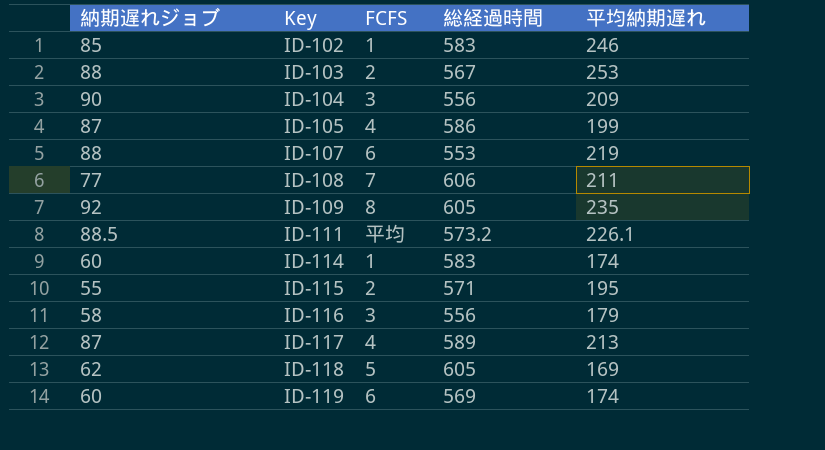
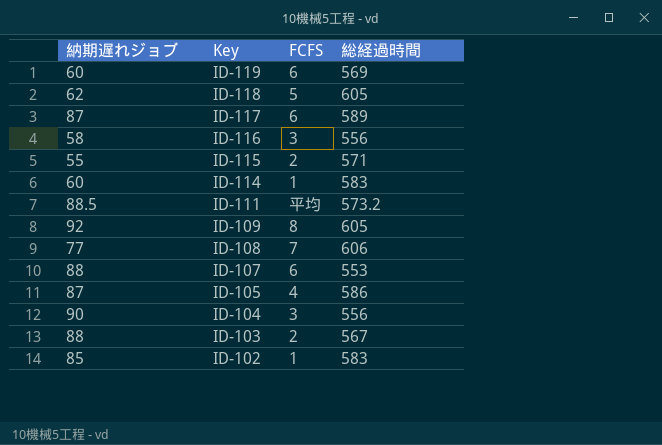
row order: Key ascending -> Key descending
column 平均納期遅れ | position: 5 -> none
ID-117 | FCFS: 4 -> 6

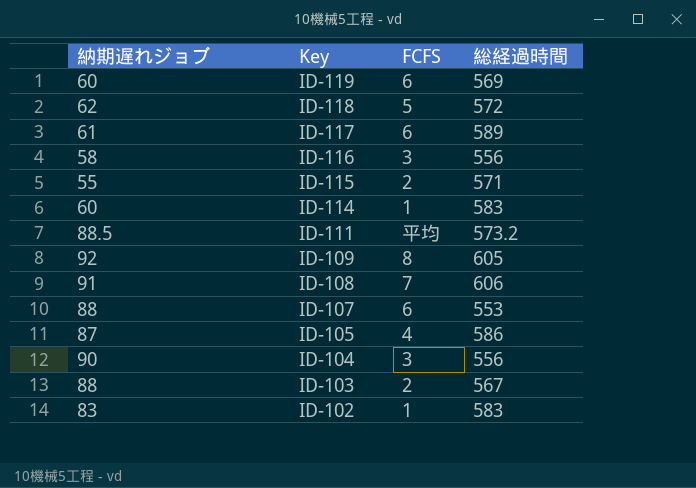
ID-118 | 総経過時間: 605 -> 572
ID-117 | 納期遅れジョブ: 87 -> 61
ID-108 | 納期遅れジョブ: 77 -> 91
ID-102 | 納期遅れジョブ: 85 -> 83

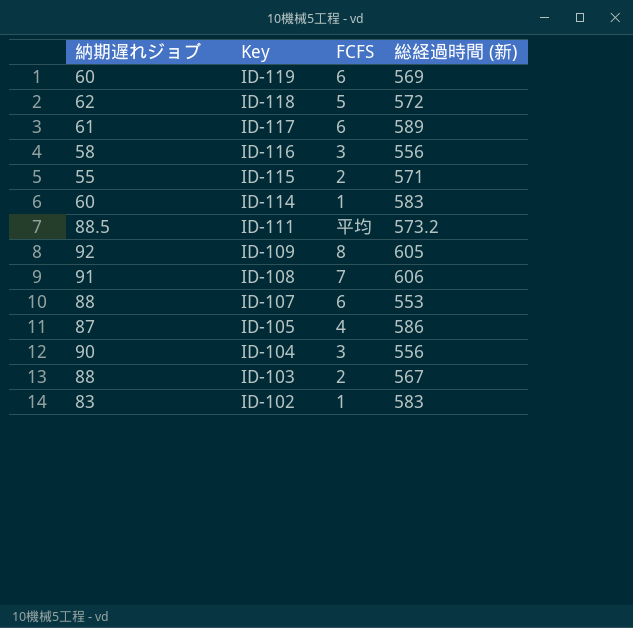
column name: 総経過時間 -> 総経過時間 (新)

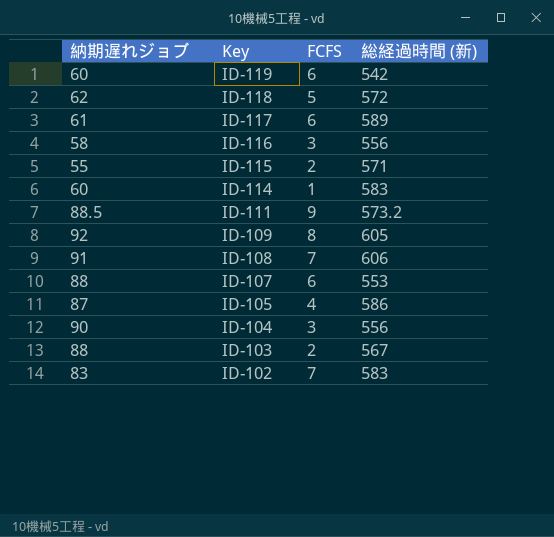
ID-119 | 総経過時間 (新): 569 -> 542
ID-111 | FCFS: 平均 -> 9
ID-102 | FCFS: 1 -> 7

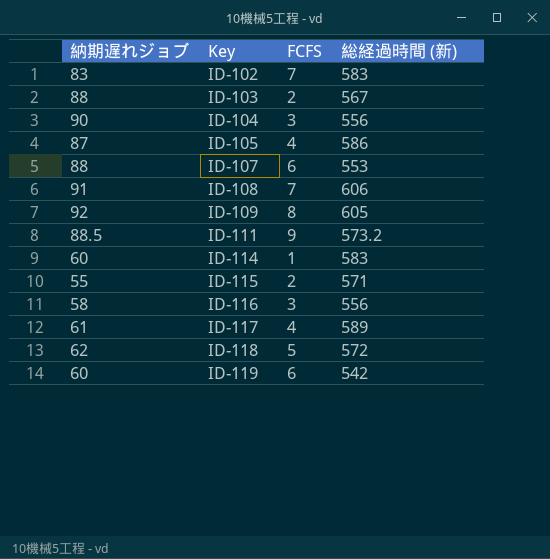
row order: Key descending -> Key ascending
ID-117 | FCFS: 6 -> 4

